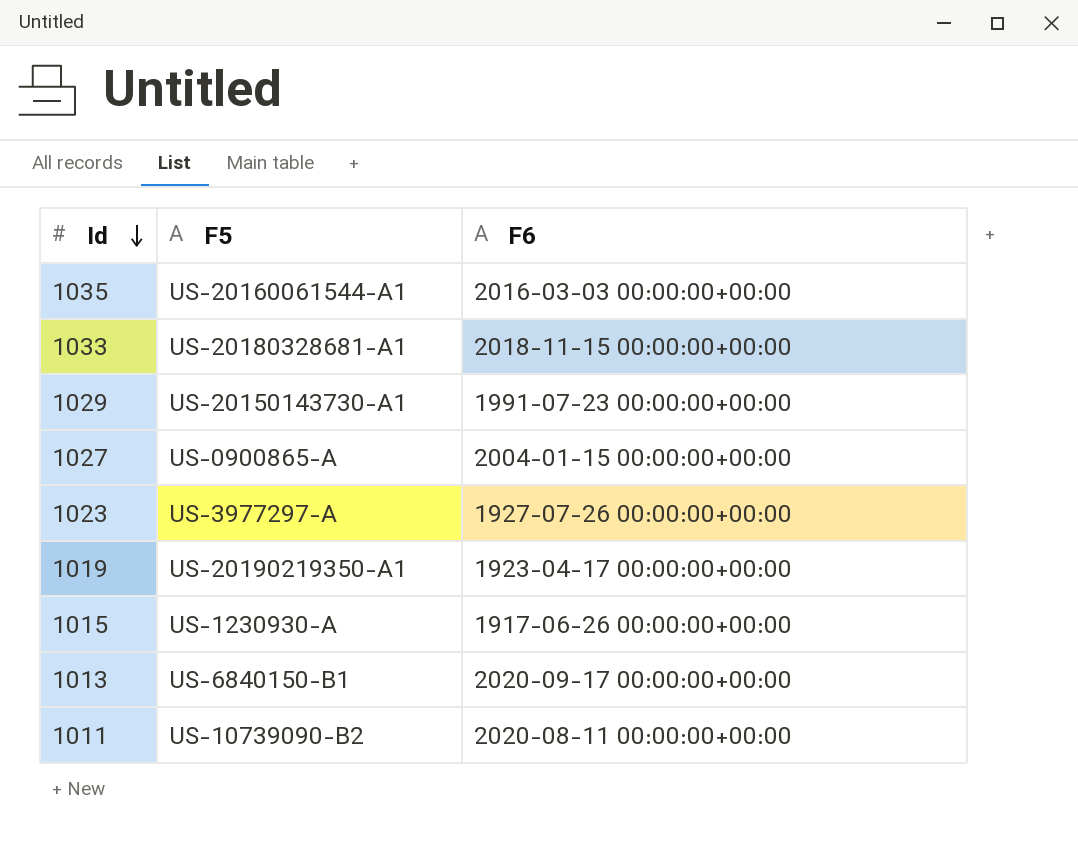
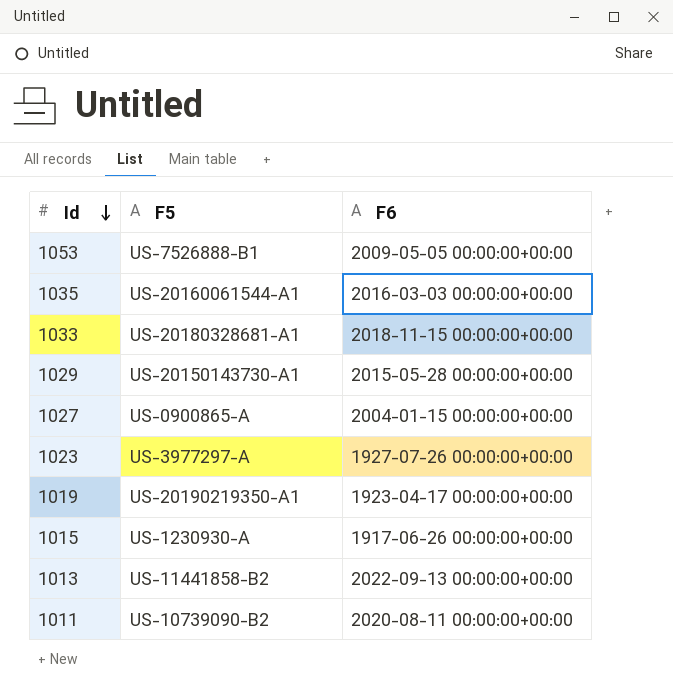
row 1053: none -> US-7526888-B1 | 2009-05-05 00:00:00+00:00
1029 | F6: 1991-07-23 00:00:00+00:00 -> 2015-05-28 00:00:00+00:00
1013 | F5: US-6840150-B1 -> US-11441858-B2
1013 | F6: 2020-09-17 00:00:00+00:00 -> 2022-09-13 00:00:00+00:00

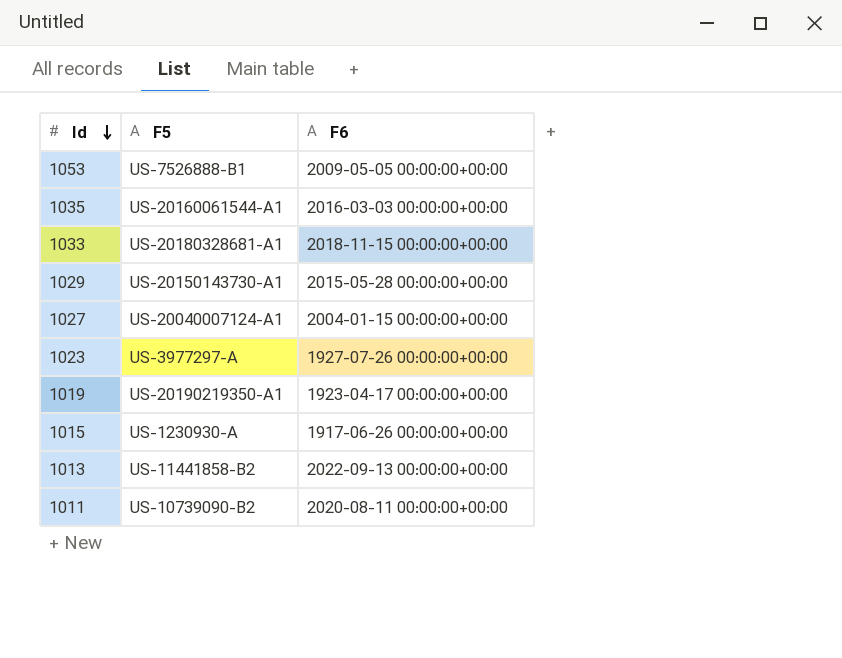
1027 | F5: US-0900865-A -> US-20040007124-A1

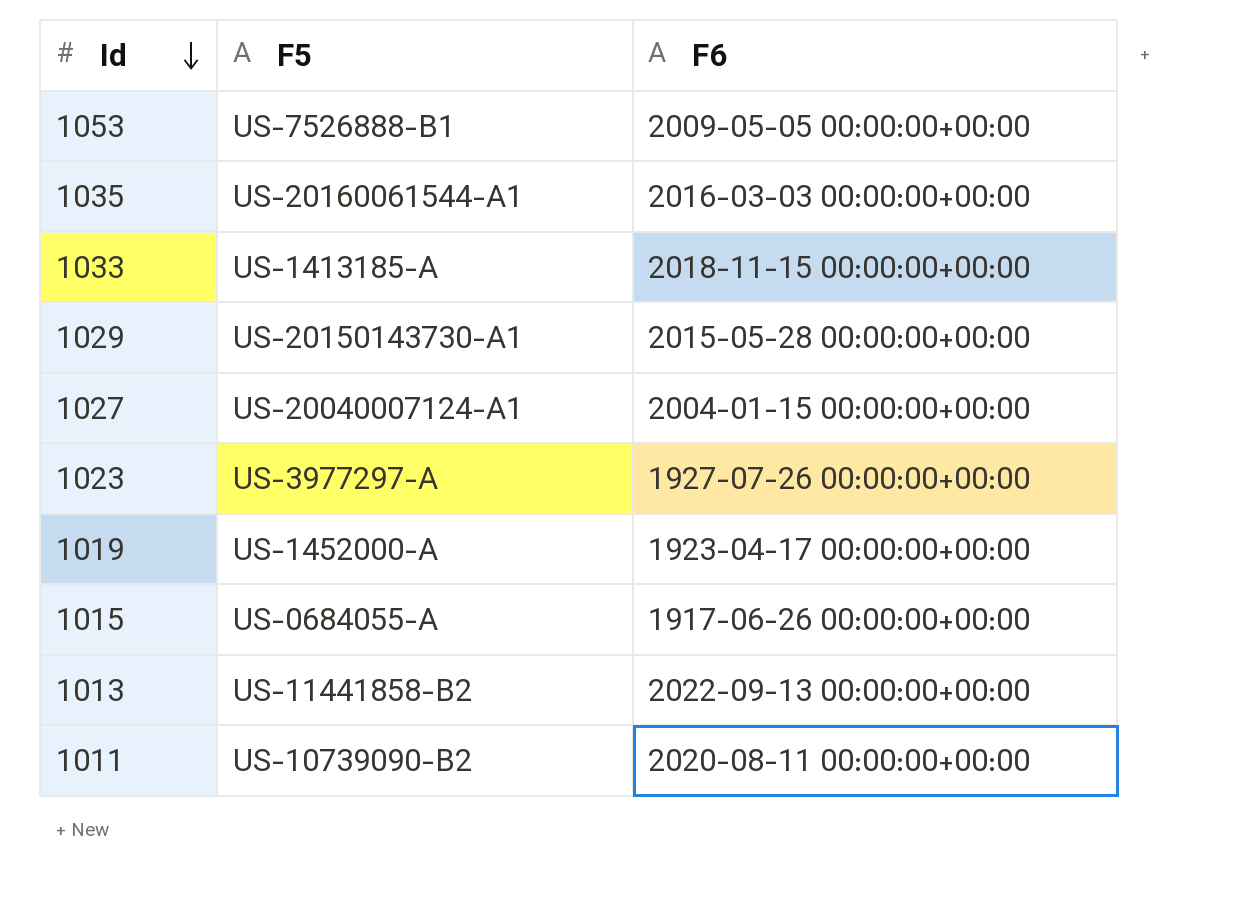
1033 | F5: US-20180328681-A1 -> US-1413185-A
1019 | F5: US-20190219350-A1 -> US-1452000-A
1015 | F5: US-1230930-A -> US-0684055-A

